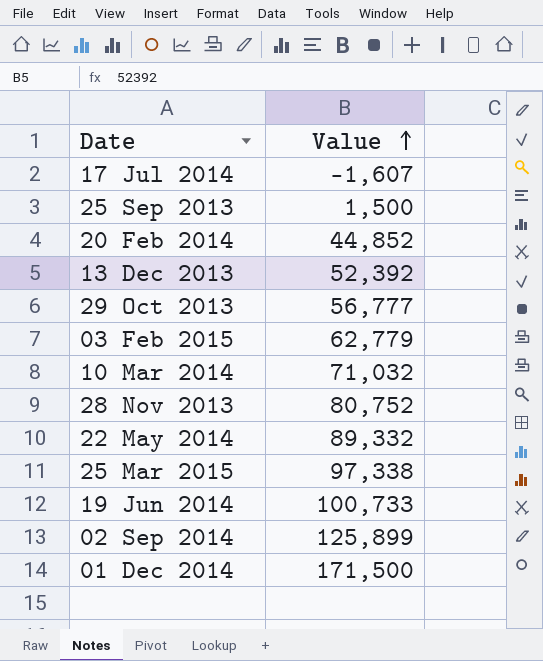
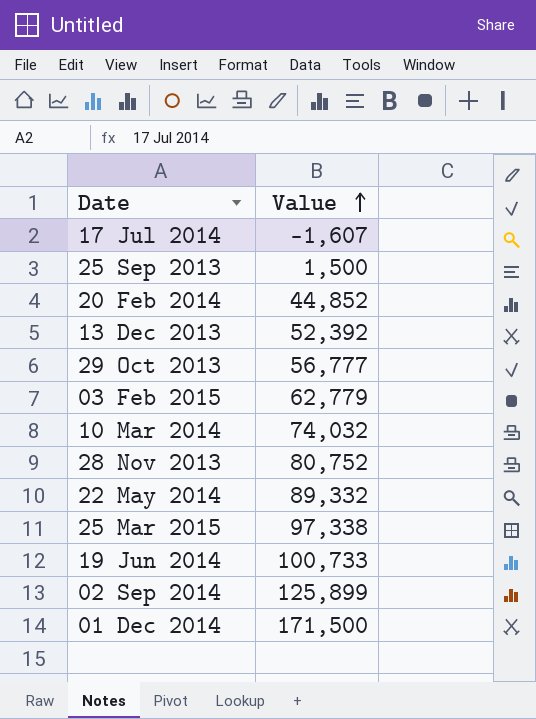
10 Mar 2014 | Value: 71,032 -> 74,032

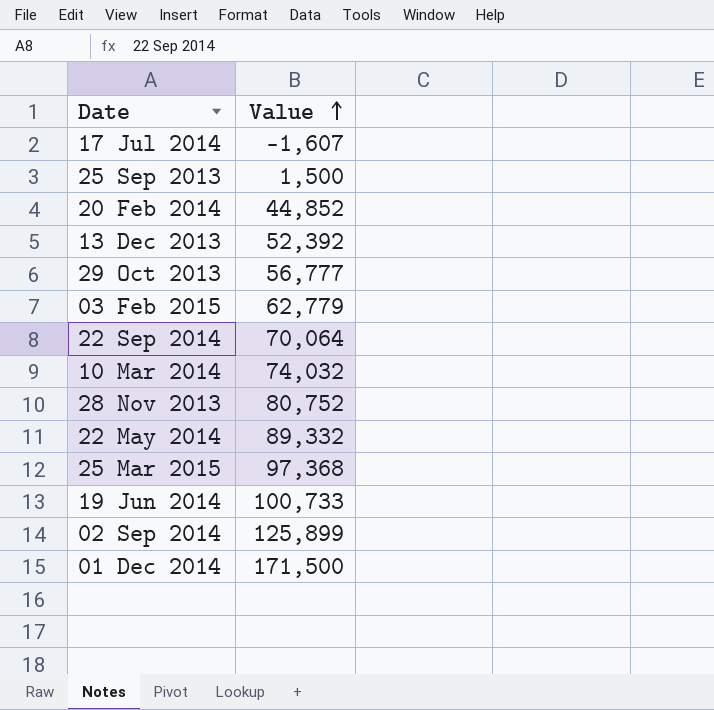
row 22 Sep 2014: none -> 70,064
25 Mar 2015 | Value: 97,338 -> 97,368

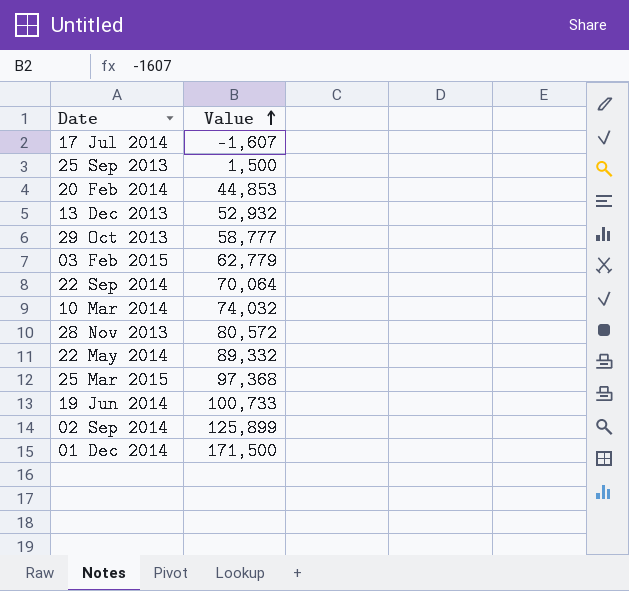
20 Feb 2014 | Value: 44,852 -> 44,853
13 Dec 2013 | Value: 52,392 -> 52,932
29 Oct 2013 | Value: 56,777 -> 58,777
28 Nov 2013 | Value: 80,752 -> 80,572

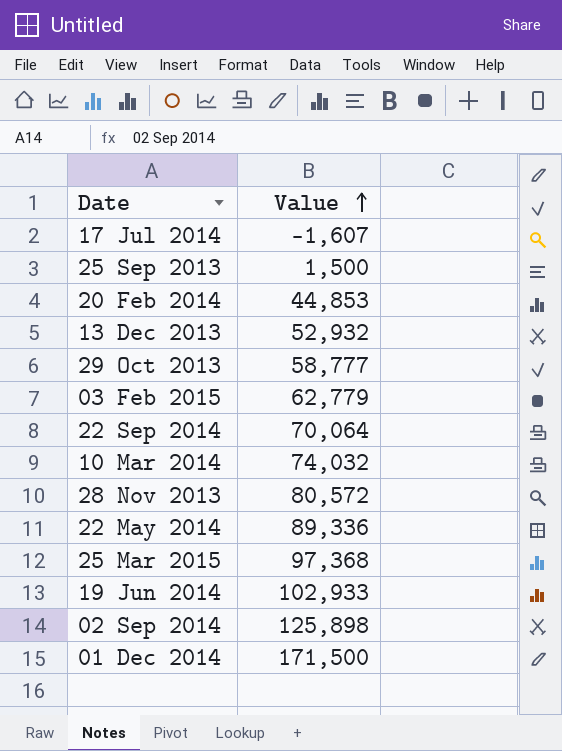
22 May 2014 | Value: 89,332 -> 89,336
19 Jun 2014 | Value: 100,733 -> 102,933
02 Sep 2014 | Value: 125,899 -> 125,898

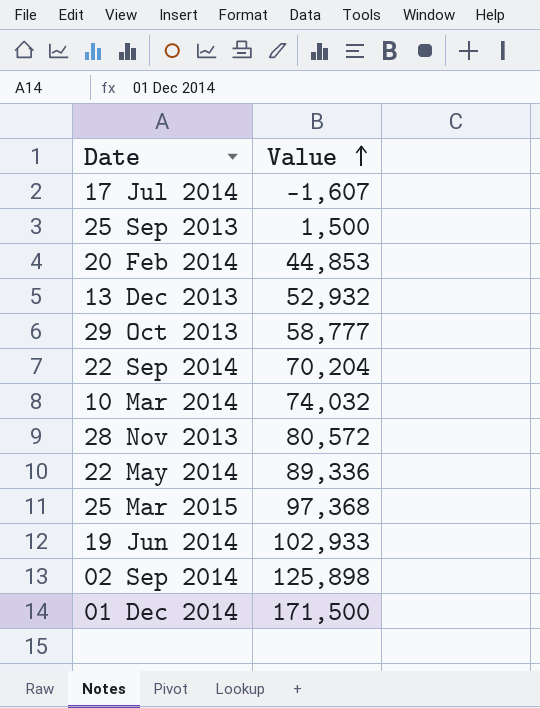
row 03 Feb 2015: 62,779 -> none
22 Sep 2014 | Value: 70,064 -> 70,204

